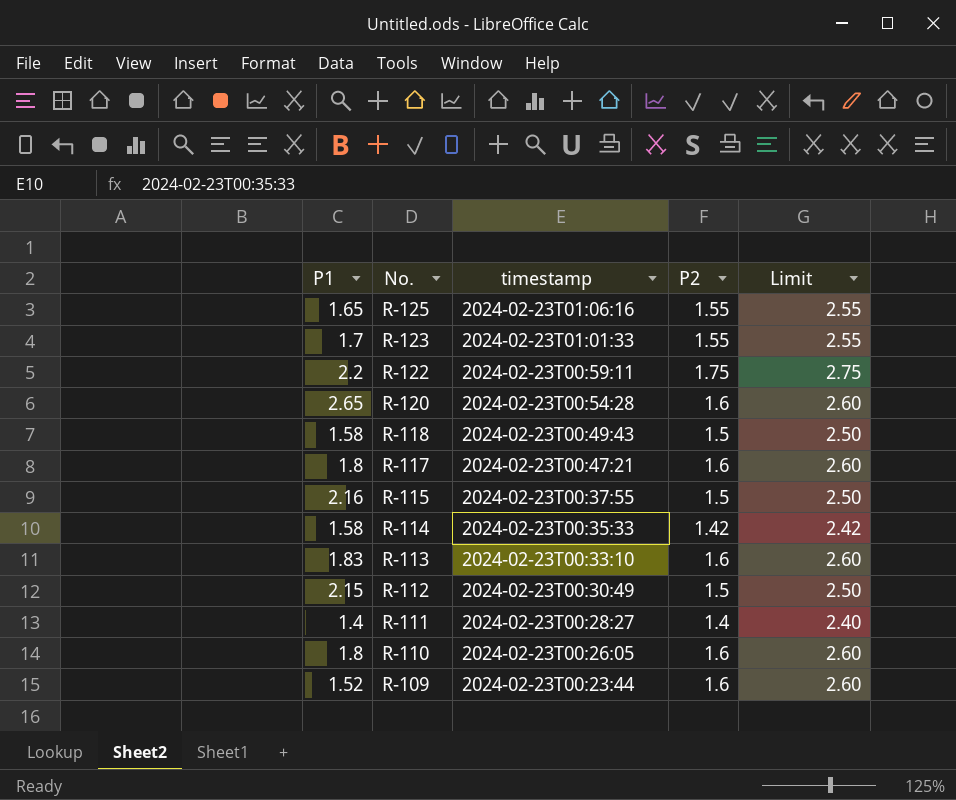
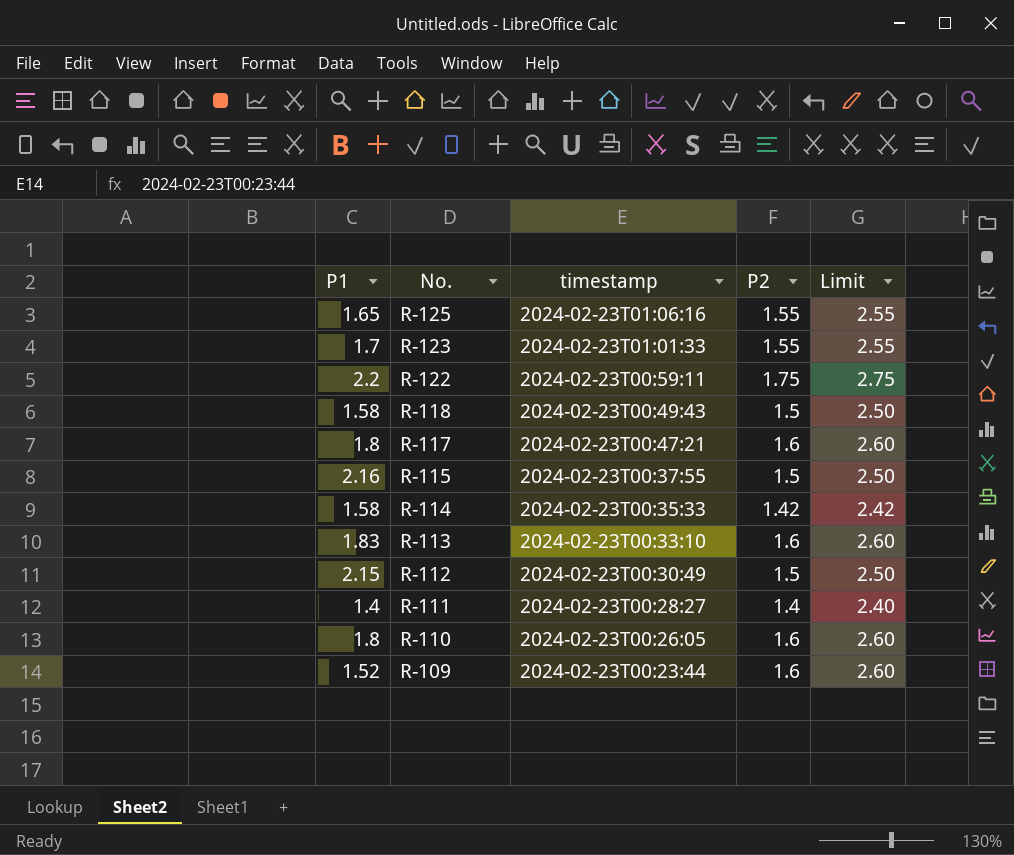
row R-120: 2.65 | 2024-02-23T00:54:28 | 1.6 | 2.60 -> none

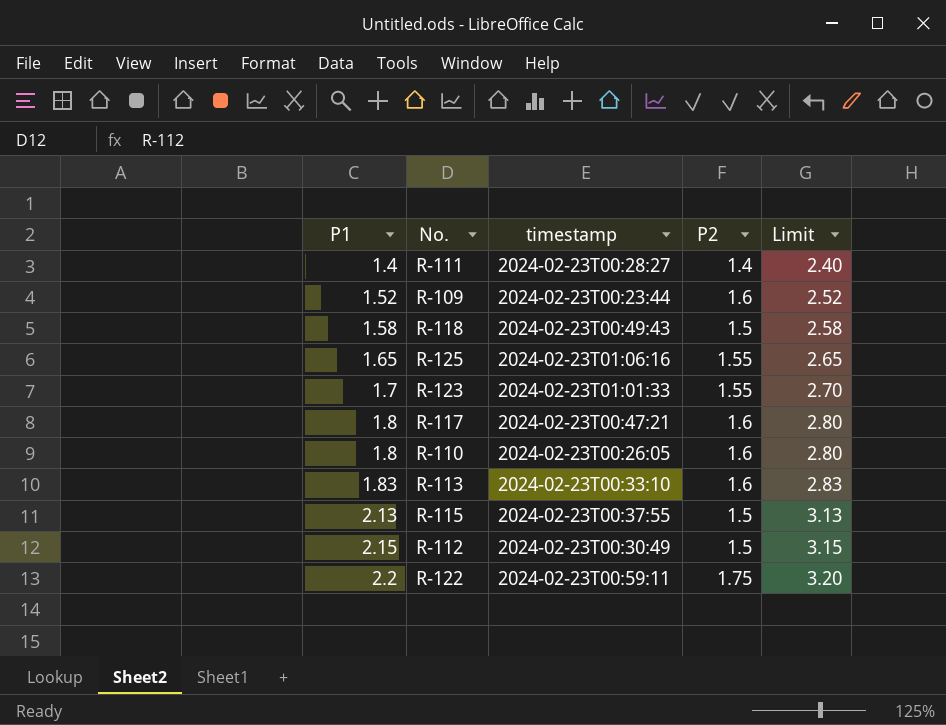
row order: No. descending -> P1 ascending
column Limit | formula: [P2] + 1 -> [P1] + 1
row R-114: 1.58 | 2024-02-23T00:35:33 | 1.42 | 2.42 -> none
R-115 | P1: 2.16 -> 2.13

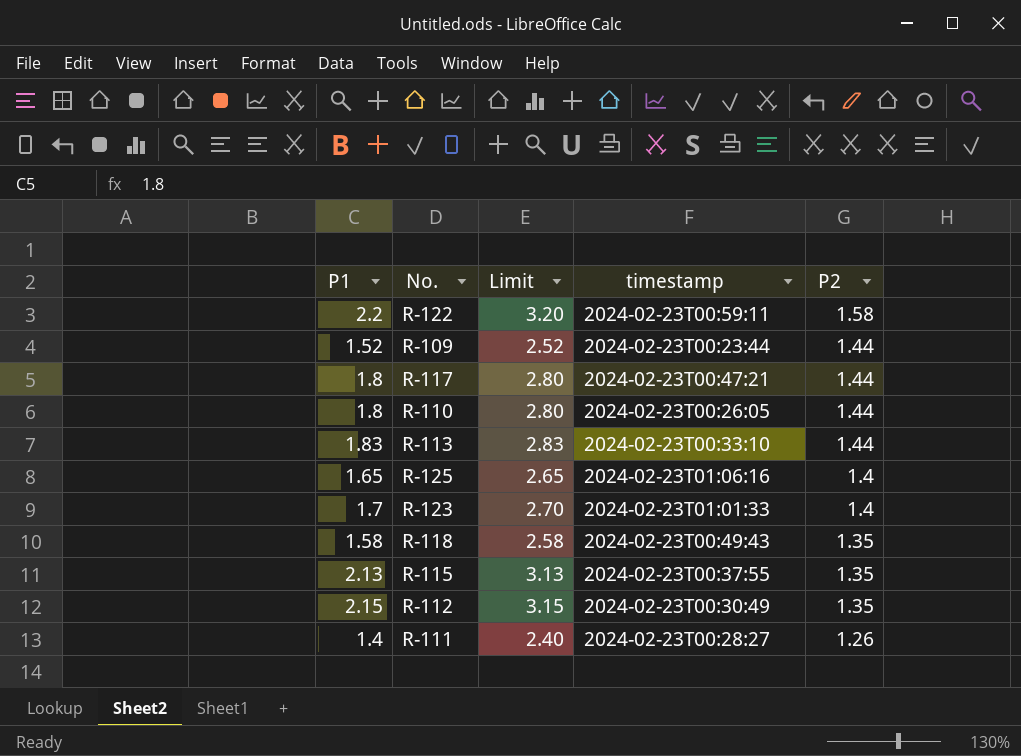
row order: P1 ascending -> P2 descending
column Limit | position: 5 -> 3
R-122 | P2: 1.75 -> 1.58
R-109 | P2: 1.6 -> 1.44
R-117 | P2: 1.6 -> 1.44
R-110 | P2: 1.6 -> 1.44
R-113 | P2: 1.6 -> 1.44
R-125 | P2: 1.55 -> 1.4
R-123 | P2: 1.55 -> 1.4
R-118 | P2: 1.5 -> 1.35
R-115 | P2: 1.5 -> 1.35
R-112 | P2: 1.5 -> 1.35
R-111 | P2: 1.4 -> 1.26

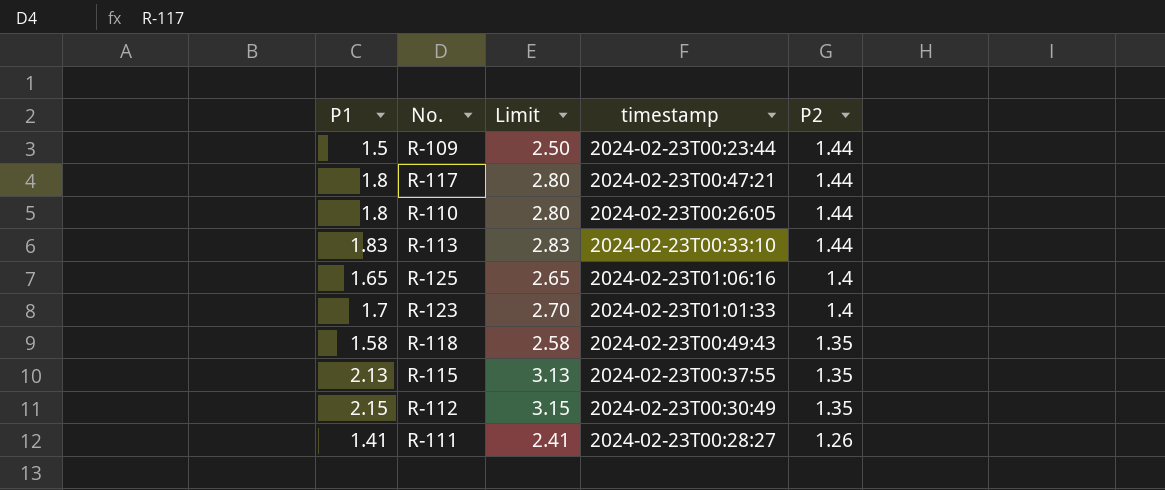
row R-122: 2.2 | 3.20 | 2024-02-23T00:59:11 | 1.58 -> none
R-109 | P1: 1.52 -> 1.5
R-109 | Limit: 2.52 -> 2.50
R-111 | P1: 1.4 -> 1.41
R-111 | Limit: 2.40 -> 2.41

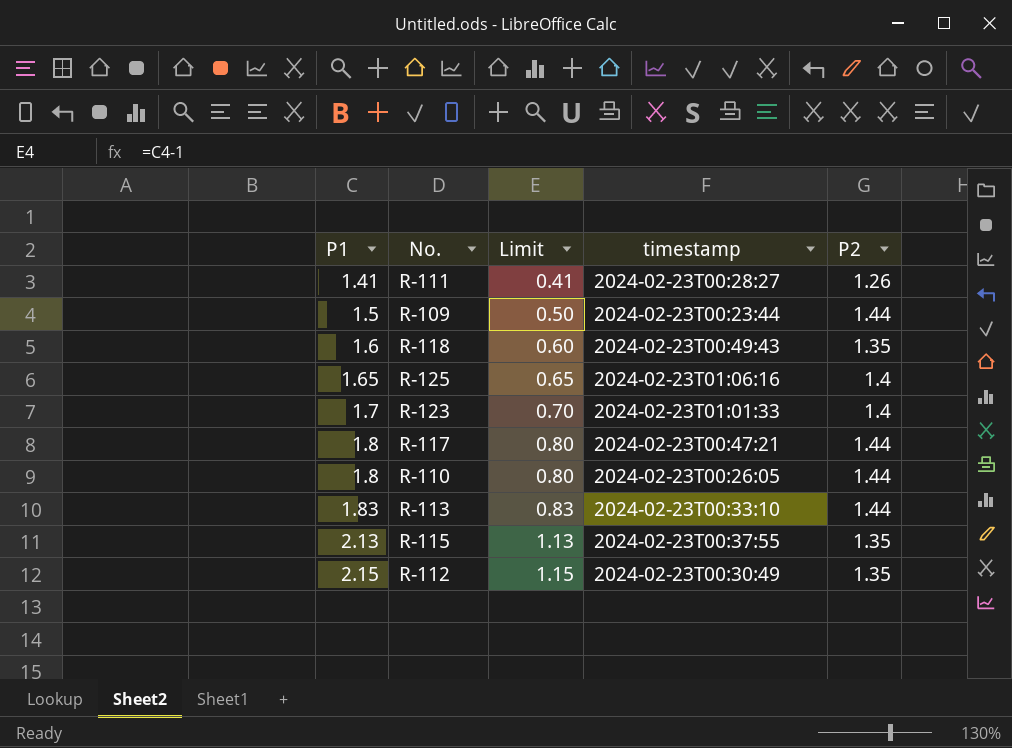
row order: P2 descending -> P1 ascending
column Limit | formula: [P1] + 1 -> [P1] - 1
R-118 | P1: 1.58 -> 1.6

